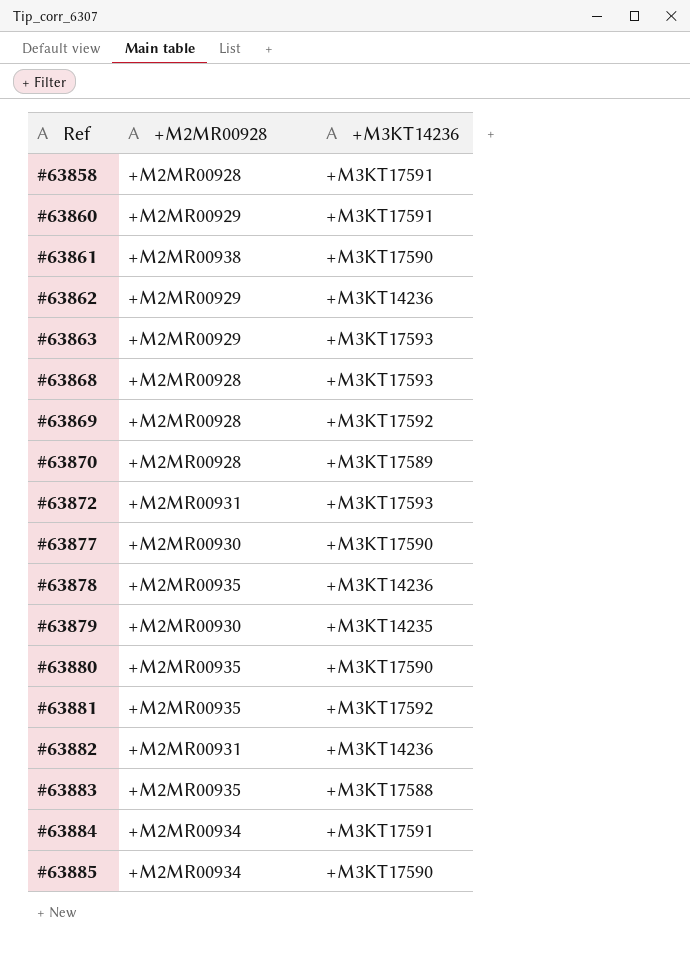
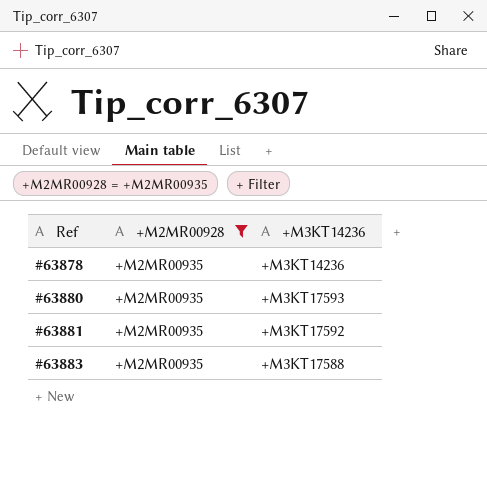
filter: none -> +M2MR00928 = +M2MR00935
#63880 | +M3KT14236: +M3KT17590 -> +M3KT17593

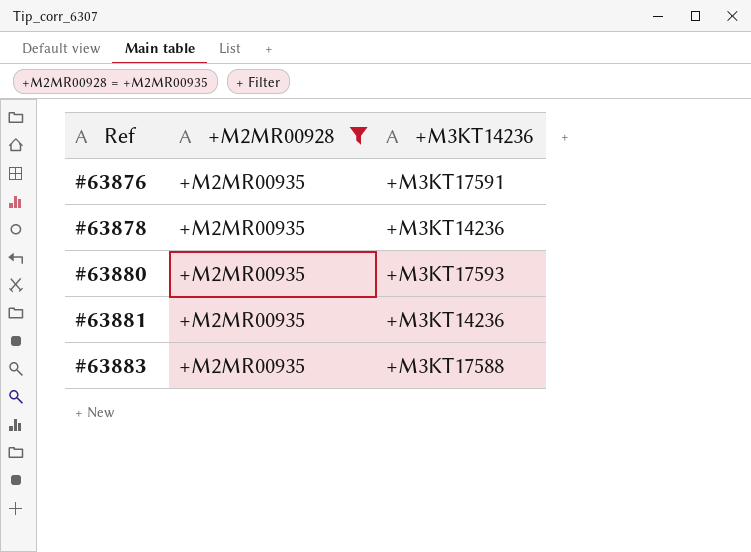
row #63876: none -> +M2MR00935 | +M3KT17591
#63881 | +M3KT14236: +M3KT17592 -> +M3KT14236

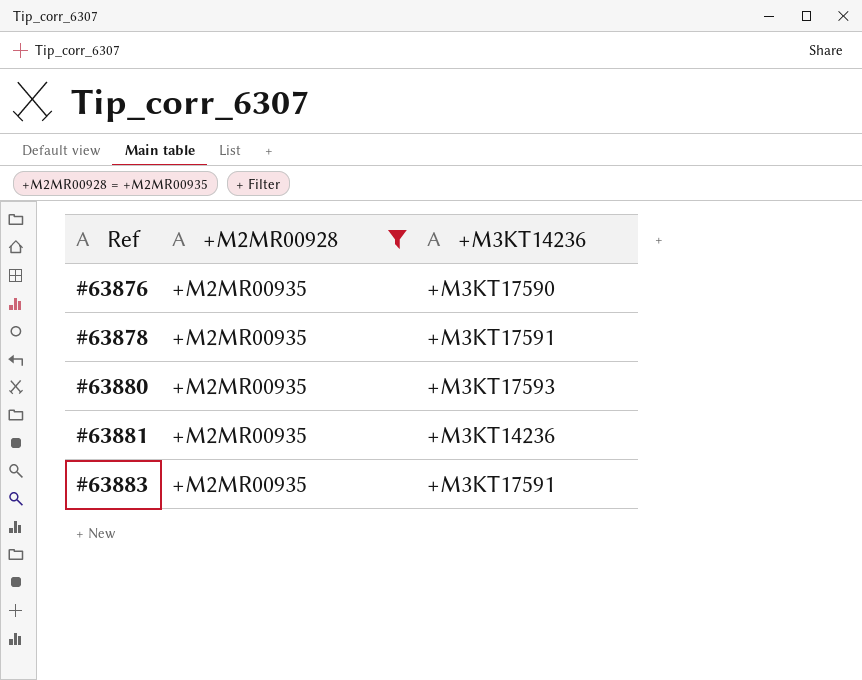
#63876 | +M3KT14236: +M3KT17591 -> +M3KT17590
#63878 | +M3KT14236: +M3KT14236 -> +M3KT17591
#63883 | +M3KT14236: +M3KT17588 -> +M3KT17591

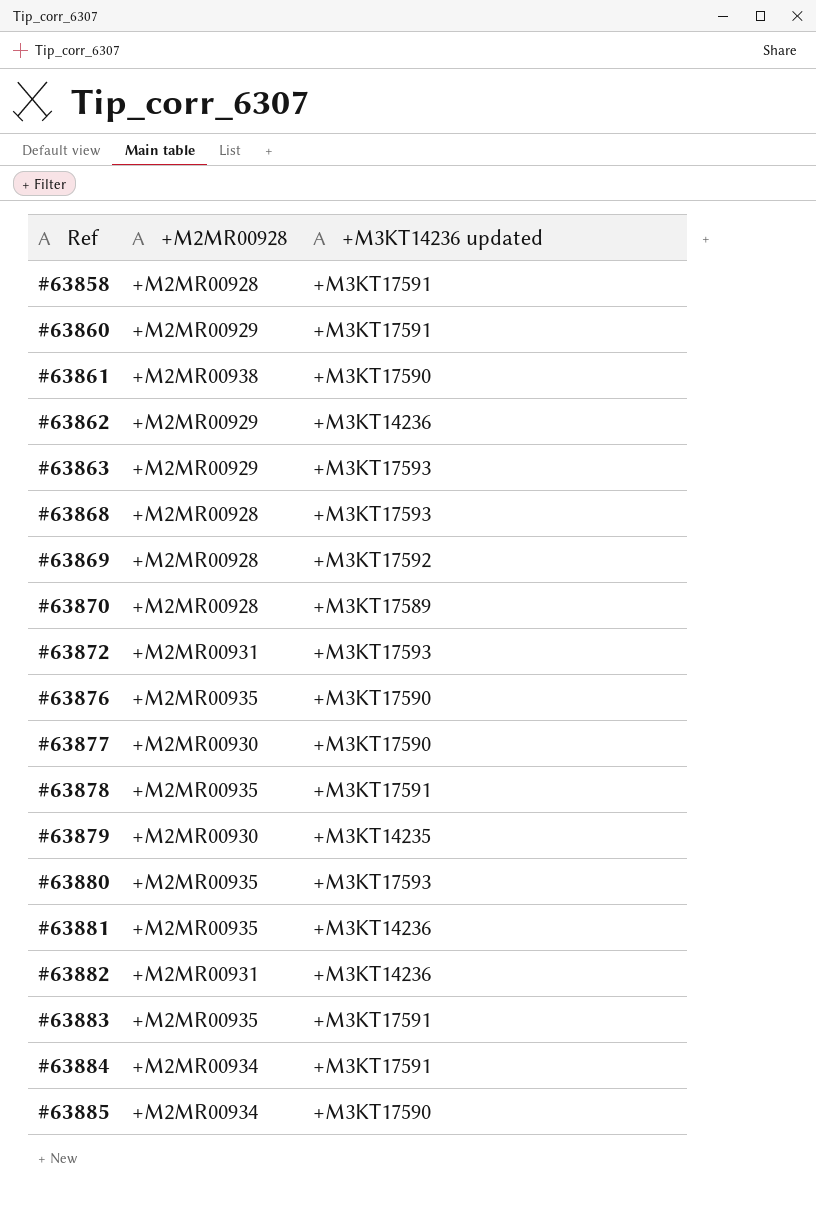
filter: +M2MR00928 = +M2MR00935 -> none
column name: +M3KT14236 -> +M3KT14236 updated

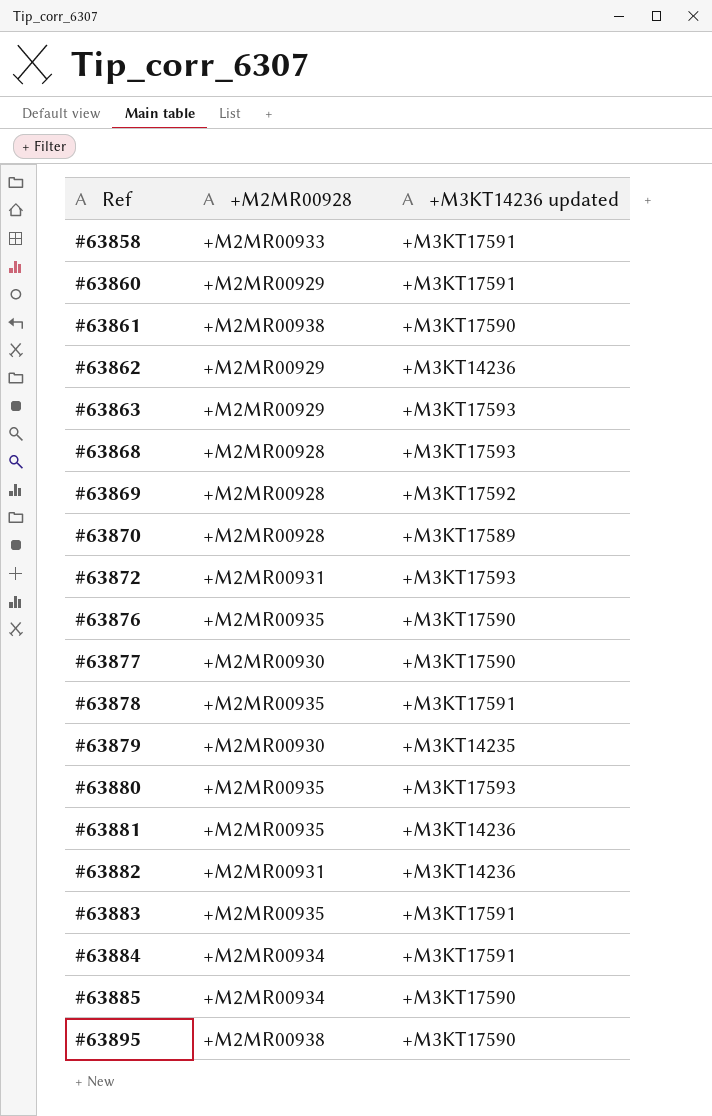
#63858 | +M2MR00928: +M2MR00928 -> +M2MR00933
row #63895: none -> +M2MR00938 | +M3KT17590

